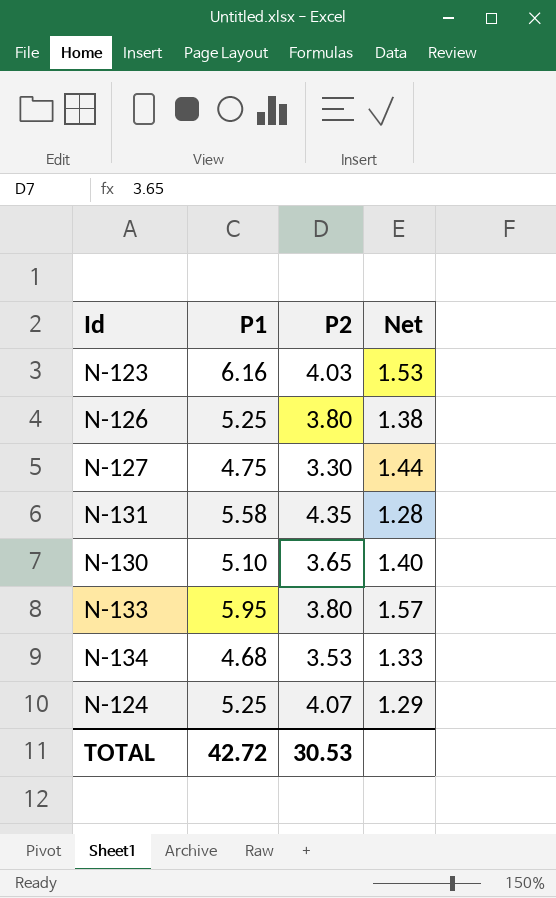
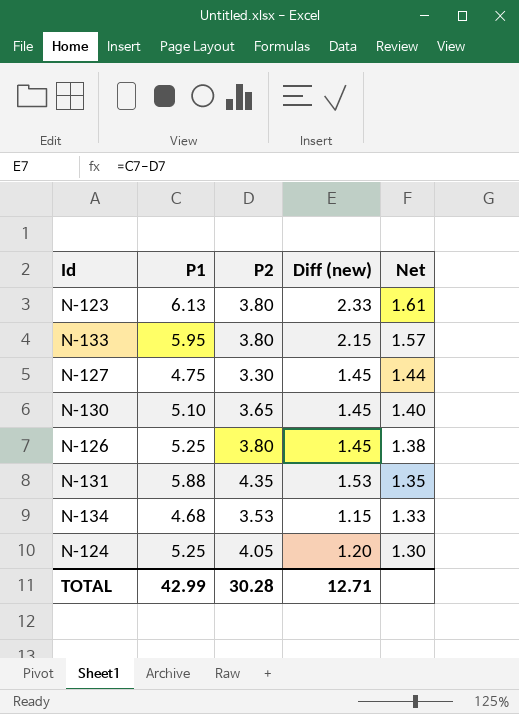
row order: none -> Net descending
column Diff (new) | formula: none -> [P1] - [P2]
N-123 | P1: 6.16 -> 6.13
N-123 | P2: 4.03 -> 3.80
N-123 | Net: 1.53 -> 1.61
N-131 | P1: 5.58 -> 5.88
N-131 | Net: 1.28 -> 1.35
N-124 | P2: 4.07 -> 4.05
N-124 | Net: 1.29 -> 1.30
TOTAL | P1: 42.72 -> 42.99
TOTAL | P2: 30.53 -> 30.28

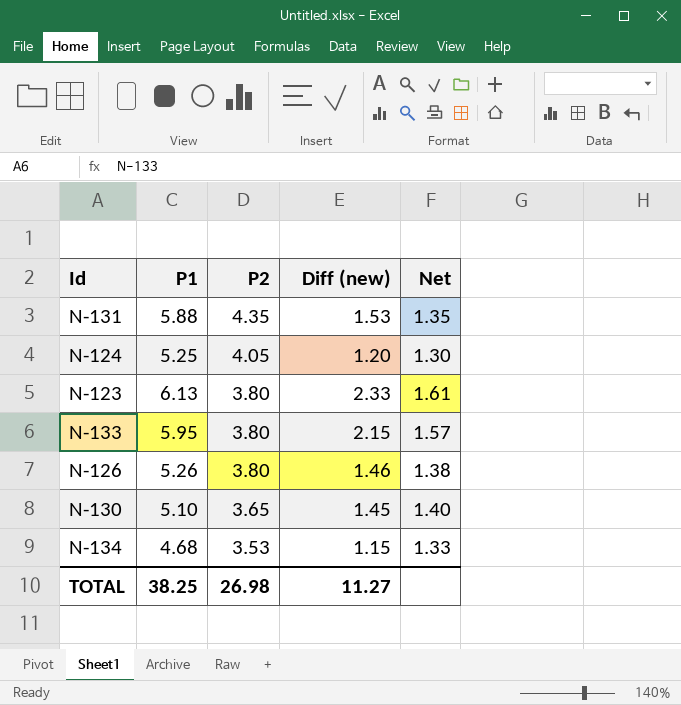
row order: Net descending -> P2 descending
row N-127: 4.75 | 3.30 | 1.45 | 1.44 -> none
N-126 | P1: 5.25 -> 5.26
N-126 | Diff (new): 1.45 -> 1.46
TOTAL | P1: 42.99 -> 38.25
TOTAL | P2: 30.28 -> 26.98
TOTAL | Diff (new): 12.71 -> 11.27

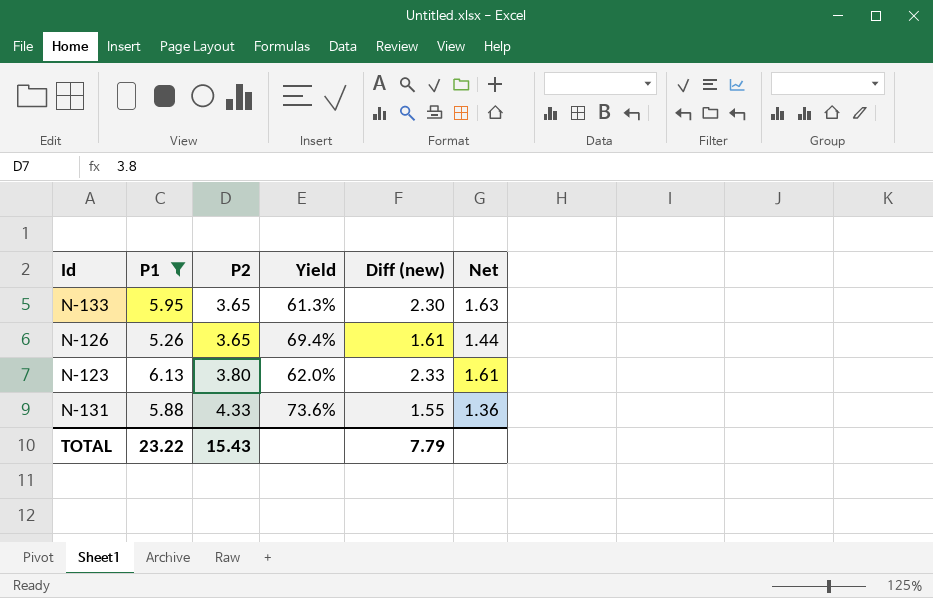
filter: none -> P1 >= 5.26
row order: P2 descending -> P2 ascending
column Yield | formula: none -> [P2] / [P1]
N-133 | P2: 3.80 -> 3.65
N-133 | Diff (new): 2.15 -> 2.30
N-133 | Net: 1.57 -> 1.63
N-126 | P2: 3.80 -> 3.65
N-126 | Diff (new): 1.46 -> 1.61
N-126 | Net: 1.38 -> 1.44
N-131 | P2: 4.35 -> 4.33
N-131 | Diff (new): 1.53 -> 1.55
N-131 | Net: 1.35 -> 1.36
TOTAL | P1: 38.25 -> 23.22
TOTAL | P2: 26.98 -> 15.43
TOTAL | Diff (new): 11.27 -> 7.79

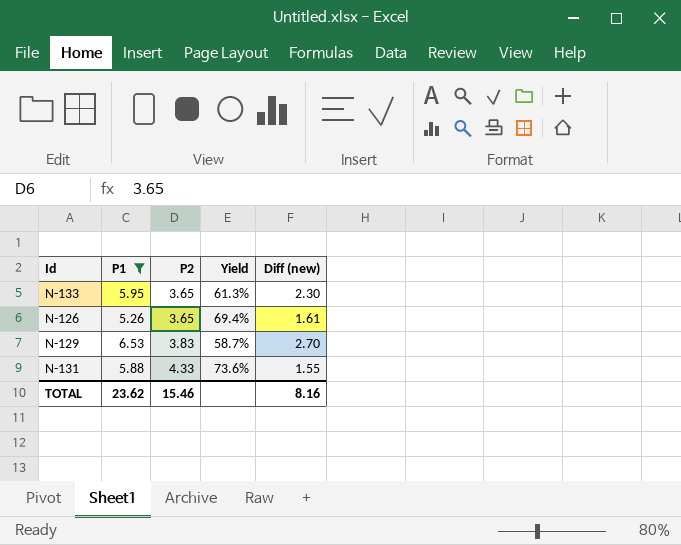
column Net | formula: [P1] / [P2] -> none
row N-123: 6.13 | 3.80 | 62.0% | 2.33 | 1.61 -> none
row N-129: none -> 6.53 | 3.83 | 58.7% | 2.70
TOTAL | P1: 23.22 -> 23.62
TOTAL | P2: 15.43 -> 15.46
TOTAL | Diff (new): 7.79 -> 8.16

